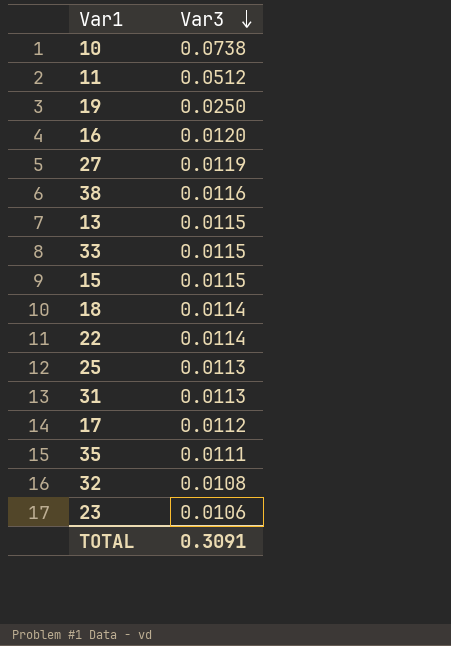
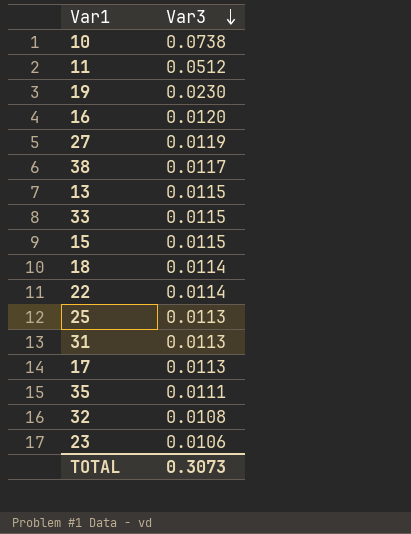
19 | Var3: 0.0250 -> 0.0230
38 | Var3: 0.0116 -> 0.0117
17 | Var3: 0.0112 -> 0.0113
TOTAL | Var3: 0.3091 -> 0.3073

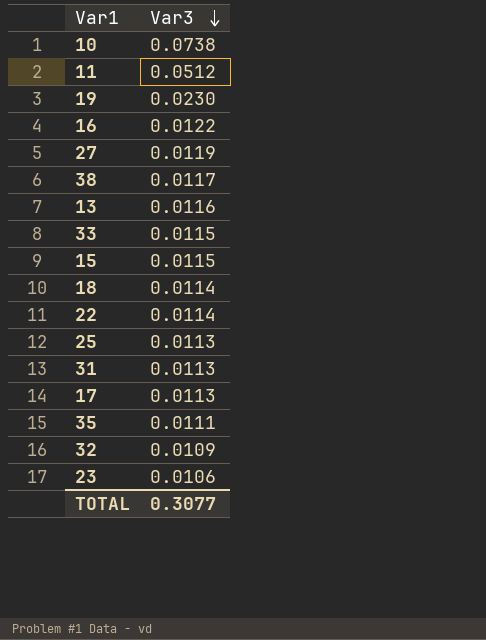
16 | Var3: 0.0120 -> 0.0122
13 | Var3: 0.0115 -> 0.0116
32 | Var3: 0.0108 -> 0.0109
TOTAL | Var3: 0.3073 -> 0.3077

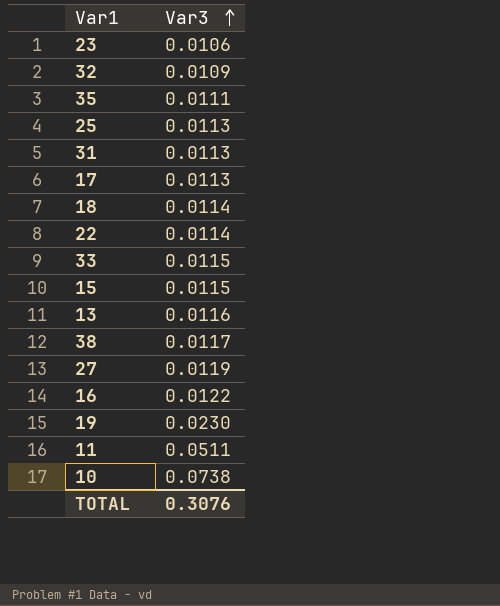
row order: Var3 descending -> Var3 ascending
11 | Var3: 0.0512 -> 0.0511
TOTAL | Var3: 0.3077 -> 0.3076

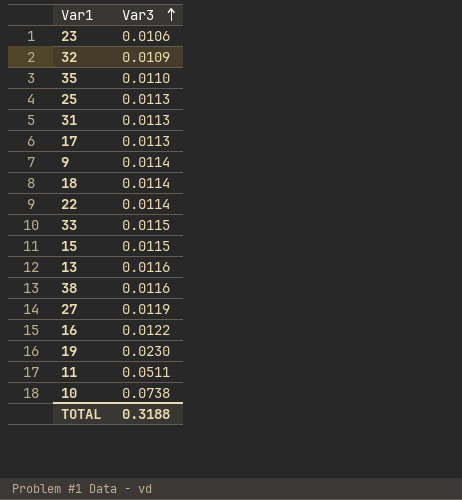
35 | Var3: 0.0111 -> 0.0110
row 9: none -> 0.0114
38 | Var3: 0.0117 -> 0.0116
TOTAL | Var3: 0.3076 -> 0.3188

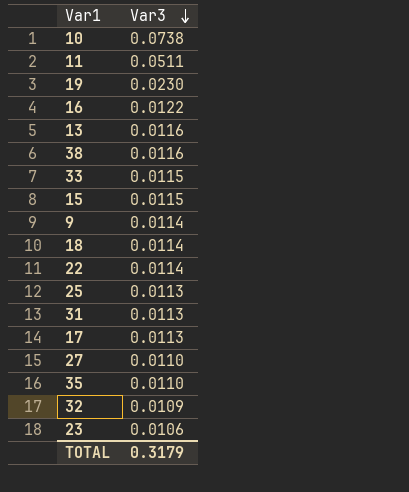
row order: Var3 ascending -> Var3 descending
27 | Var3: 0.0119 -> 0.0110
TOTAL | Var3: 0.3188 -> 0.3179

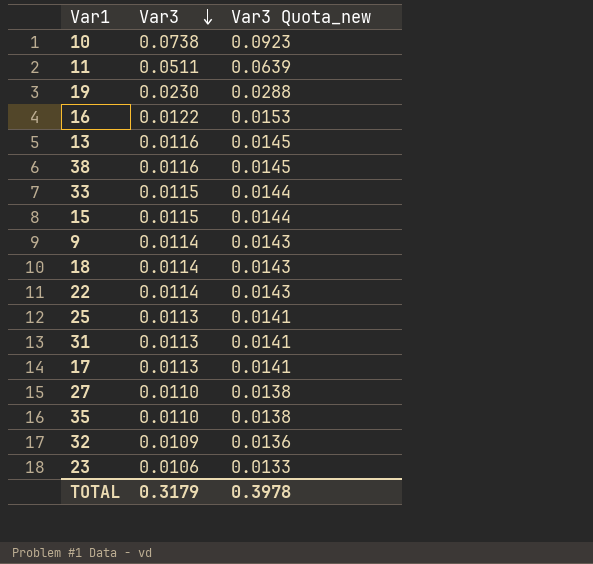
column Var3 Quota_new | formula: none -> [Var3] * 1.25

